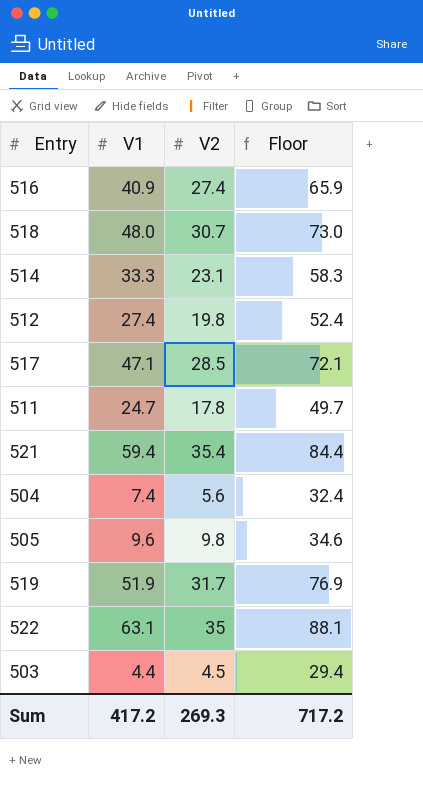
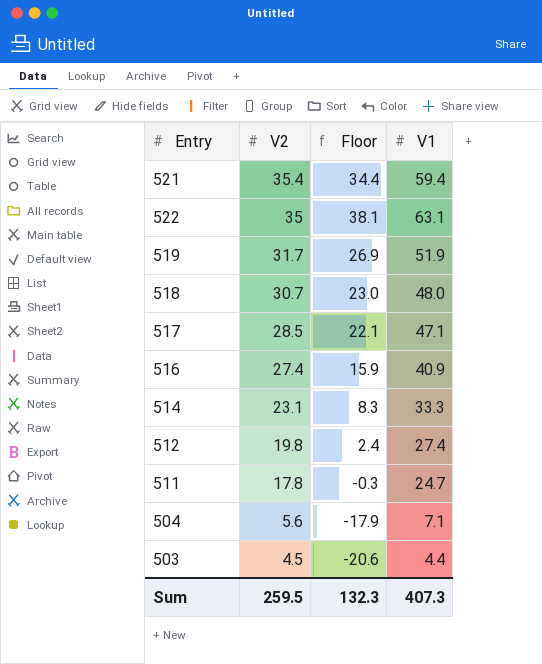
row order: none -> V2 descending
column Floor | formula: [V1] + 25 -> [V1] - 25
column V1 | position: 2 -> 4
row 505: 9.6 | 9.8 | 34.6 -> none
504 | V1: 7.4 -> 7.1
Sum | V2: 269.3 -> 259.5
Sum | Floor: 717.2 -> 132.3
Sum | V1: 417.2 -> 407.3

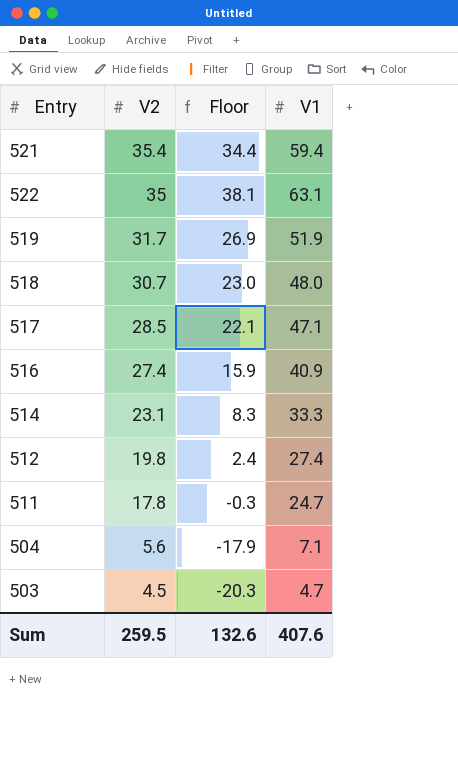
503 | Floor: -20.6 -> -20.3
503 | V1: 4.4 -> 4.7
Sum | Floor: 132.3 -> 132.6
Sum | V1: 407.3 -> 407.6

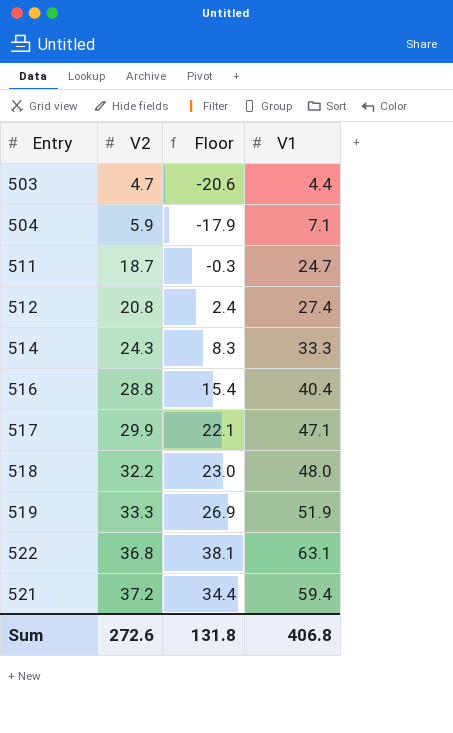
row order: V2 descending -> V2 ascending
503 | V2: 4.5 -> 4.7
503 | Floor: -20.3 -> -20.6
503 | V1: 4.7 -> 4.4
504 | V2: 5.6 -> 5.9
511 | V2: 17.8 -> 18.7
512 | V2: 19.8 -> 20.8
514 | V2: 23.1 -> 24.3
516 | V2: 27.4 -> 28.8
516 | Floor: 15.9 -> 15.4
516 | V1: 40.9 -> 40.4
517 | V2: 28.5 -> 29.9
518 | V2: 30.7 -> 32.2
519 | V2: 31.7 -> 33.3
522 | V2: 35 -> 36.8
521 | V2: 35.4 -> 37.2
Sum | V2: 259.5 -> 272.6
Sum | Floor: 132.6 -> 131.8
Sum | V1: 407.6 -> 406.8

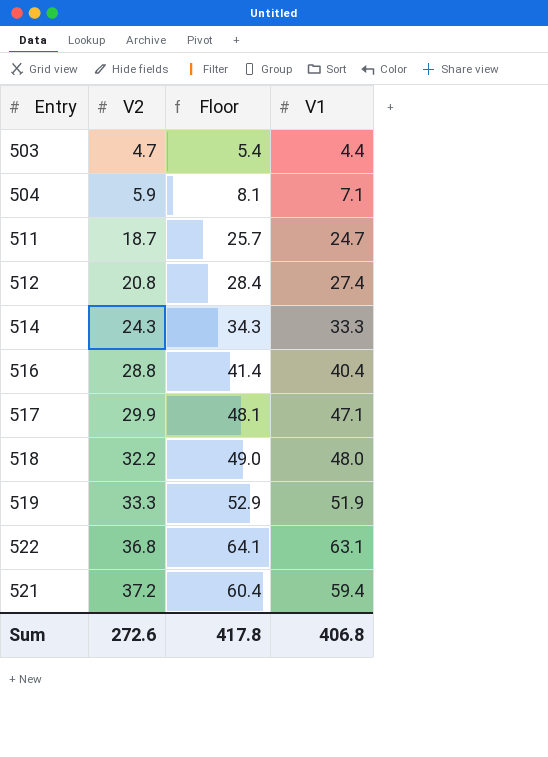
column Floor | formula: [V1] - 25 -> [V1] + 1
Sum | Floor: 131.8 -> 417.8

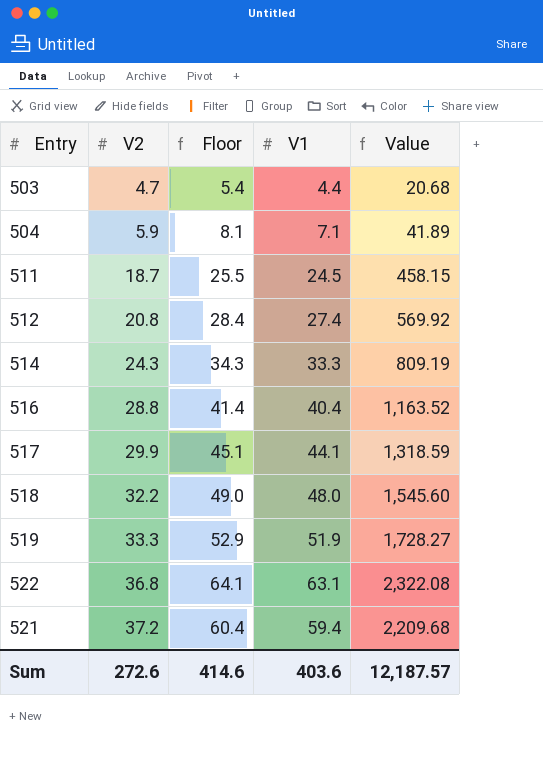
column Value | formula: none -> [V2] * [V1]
511 | Floor: 25.7 -> 25.5
511 | V1: 24.7 -> 24.5
517 | Floor: 48.1 -> 45.1
517 | V1: 47.1 -> 44.1
Sum | Floor: 417.8 -> 414.6
Sum | V1: 406.8 -> 403.6

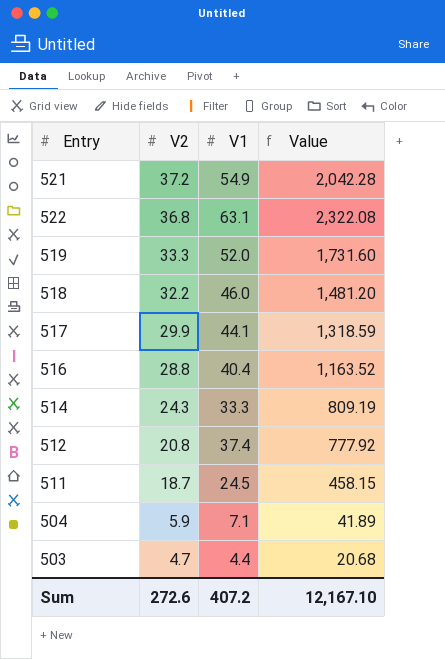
row order: V2 ascending -> V2 descending
column Floor | formula: [V1] + 1 -> none
521 | V1: 59.4 -> 54.9
521 | Value: 2,209.68 -> 2,042.28
519 | V1: 51.9 -> 52.0
519 | Value: 1,728.27 -> 1,731.60
518 | V1: 48.0 -> 46.0
518 | Value: 1,545.60 -> 1,481.20
512 | V1: 27.4 -> 37.4
512 | Value: 569.92 -> 777.92
Sum | V1: 403.6 -> 407.2
Sum | Value: 12,187.57 -> 12,167.10

